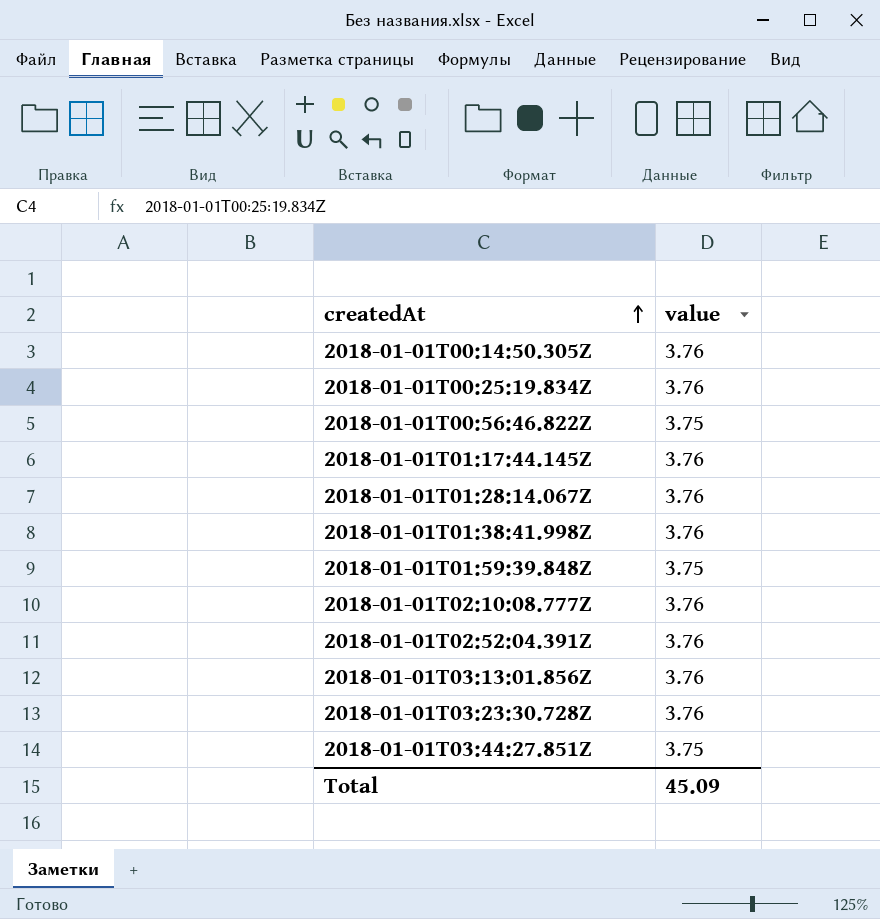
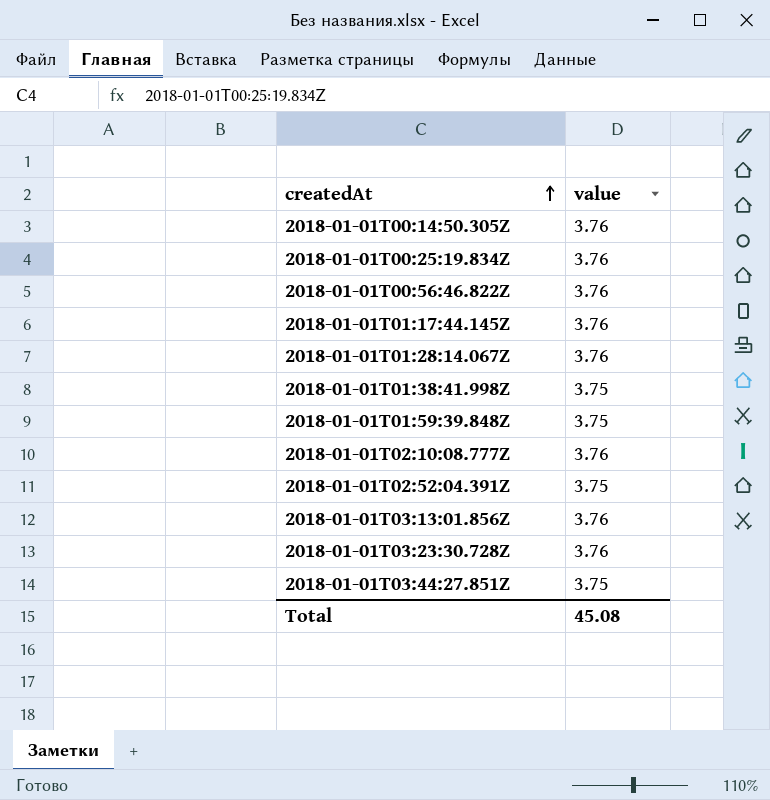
2018-01-01T00:56:46.822Z | value: 3.75 -> 3.76
2018-01-01T01:38:41.998Z | value: 3.76 -> 3.75
2018-01-01T02:52:04.391Z | value: 3.76 -> 3.75
Total | value: 45.09 -> 45.08

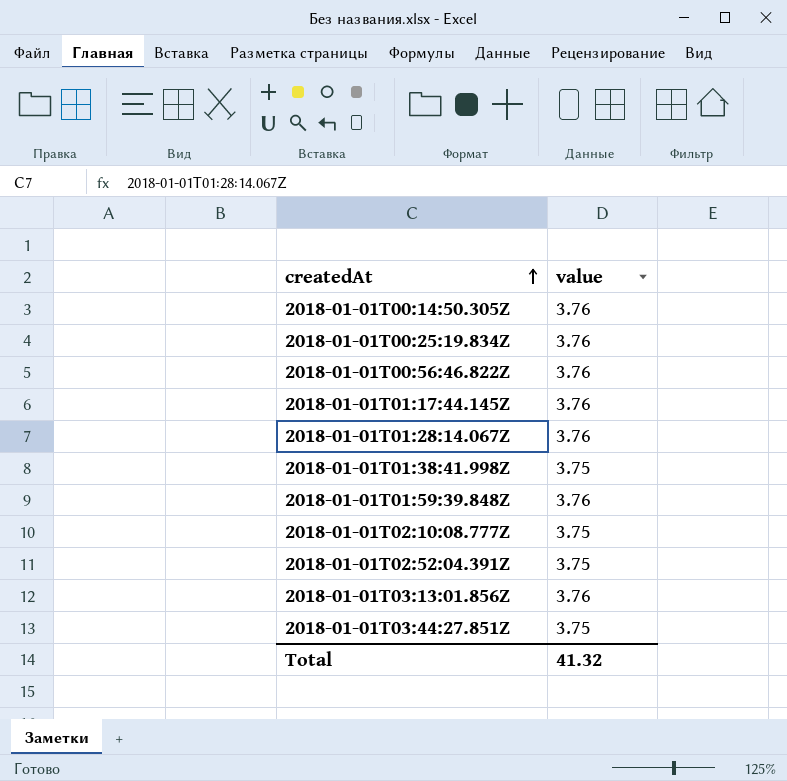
row 2018-01-01T03:23:30.728Z: 3.76 -> none
2018-01-01T01:59:39.848Z | value: 3.75 -> 3.76
2018-01-01T02:10:08.777Z | value: 3.76 -> 3.75
Total | value: 45.08 -> 41.32

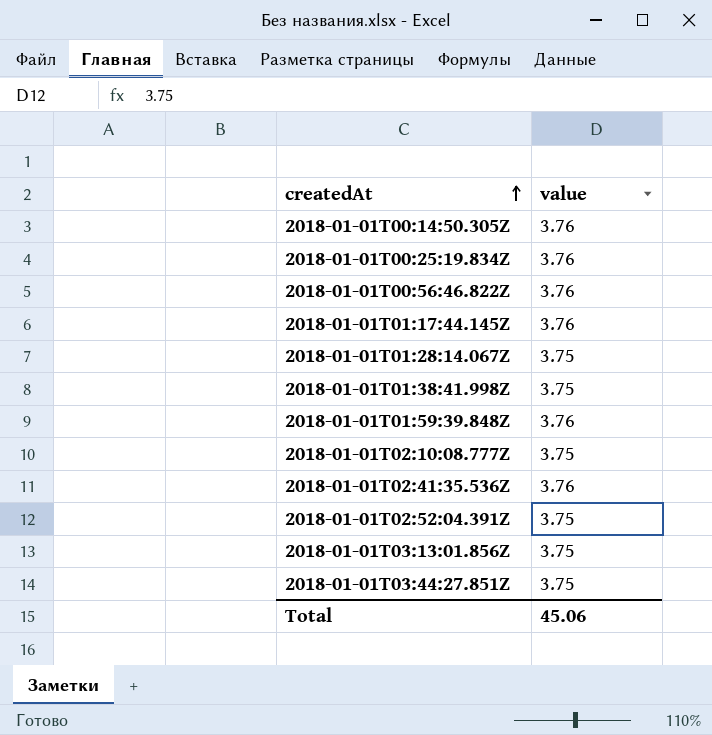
2018-01-01T01:28:14.067Z | value: 3.76 -> 3.75
row 2018-01-01T02:41:35.536Z: none -> 3.76
2018-01-01T03:13:01.856Z | value: 3.76 -> 3.75
Total | value: 41.32 -> 45.06

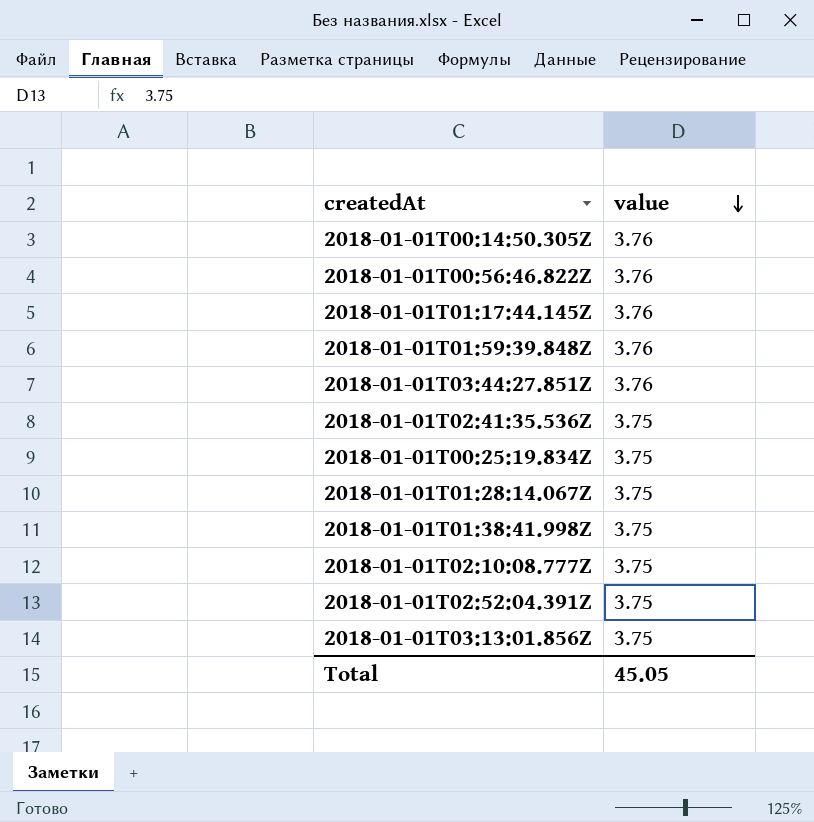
row order: createdAt ascending -> value descending
2018-01-01T03:44:27.851Z | value: 3.75 -> 3.76
2018-01-01T02:41:35.536Z | value: 3.76 -> 3.75
2018-01-01T00:25:19.834Z | value: 3.76 -> 3.75
Total | value: 45.06 -> 45.05

